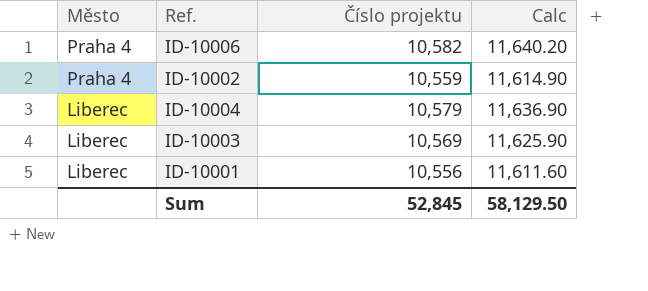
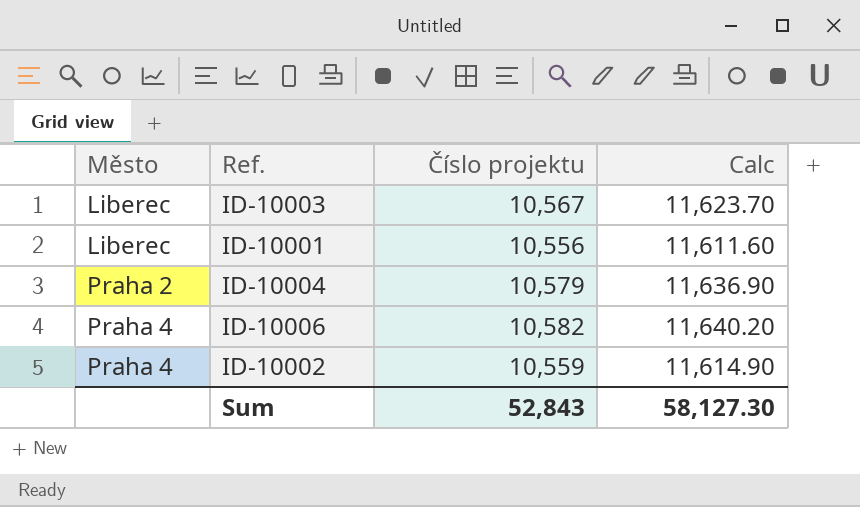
row order: Město descending -> Město ascending
ID-10003 | Číslo projektu: 10,569 -> 10,567
ID-10003 | Calc: 11,625.90 -> 11,623.70
ID-10004 | Město: Liberec -> Praha 2
Sum | Číslo projektu: 52,845 -> 52,843
Sum | Calc: 58,129.50 -> 58,127.30

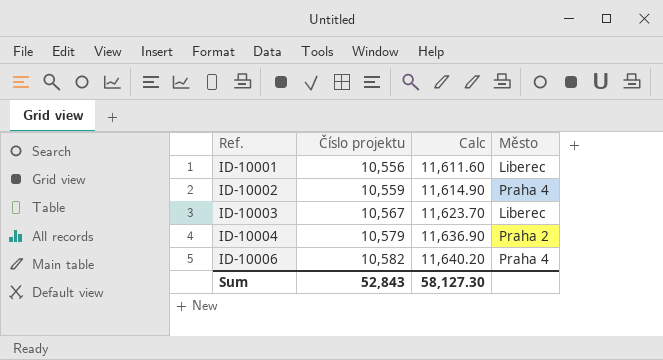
row order: Město ascending -> Ref. ascending
column Město | position: 1 -> 4

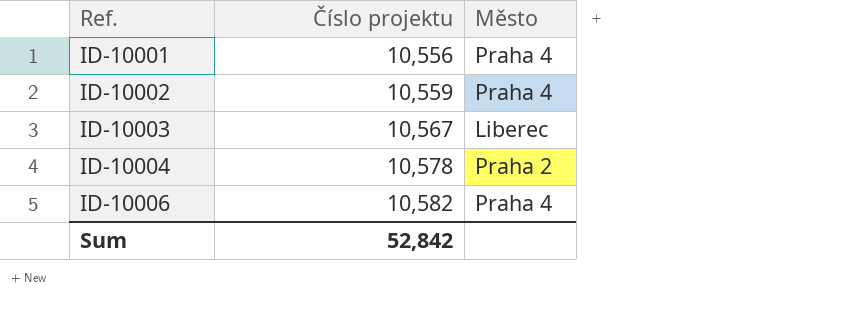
column Calc | formula: [Číslo projektu] * 1.1 -> none
ID-10001 | Město: Liberec -> Praha 4
ID-10004 | Číslo projektu: 10,579 -> 10,578
Sum | Číslo projektu: 52,843 -> 52,842

